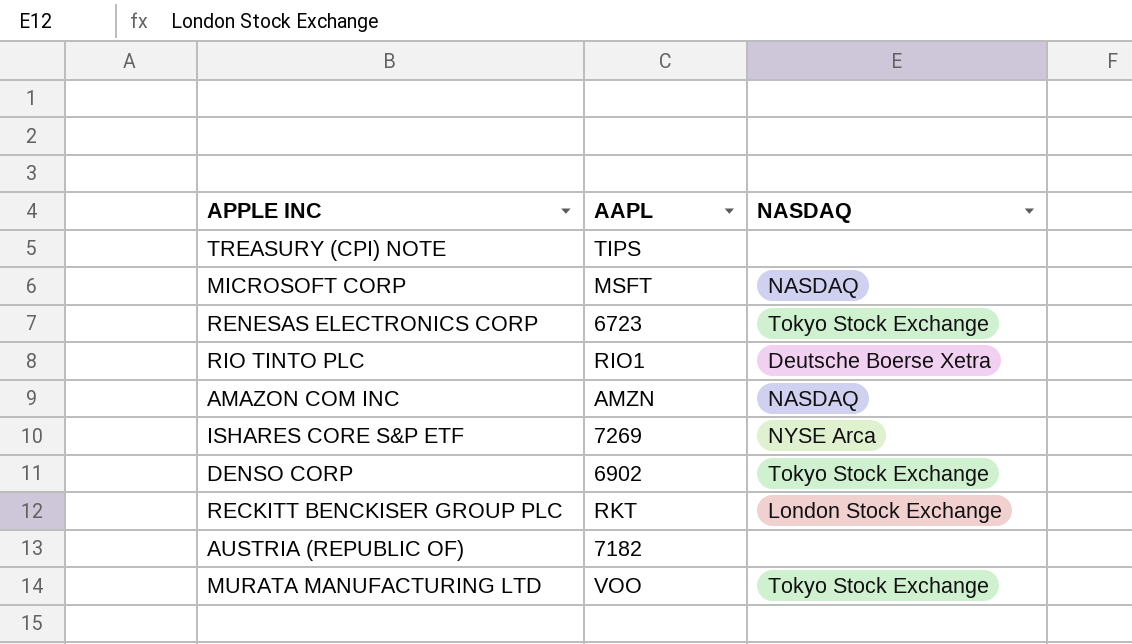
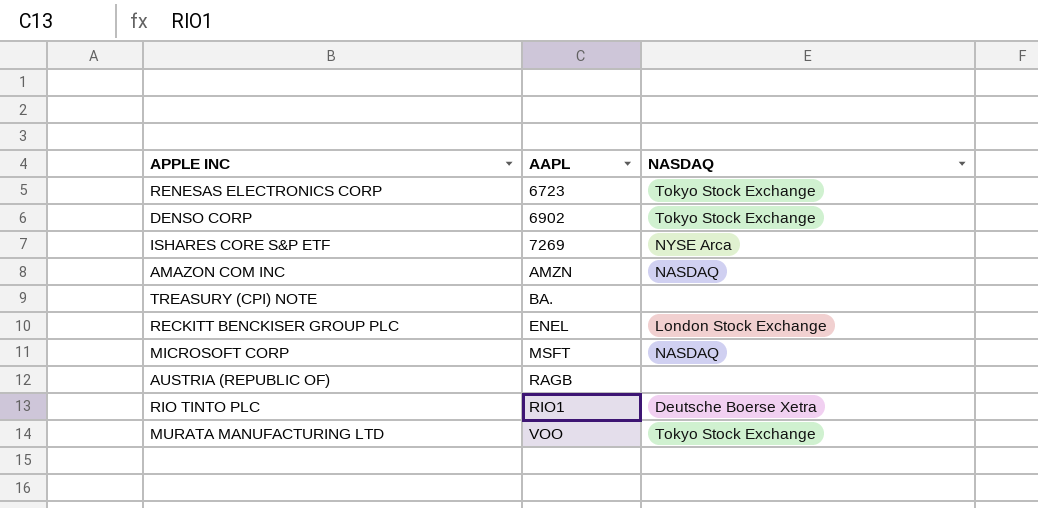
row order: none -> AAPL ascending
TREASURY (CPI) NOTE | AAPL: TIPS -> BA.
RECKITT BENCKISER GROUP PLC | AAPL: RKT -> ENEL
AUSTRIA (REPUBLIC OF) | AAPL: 7182 -> RAGB

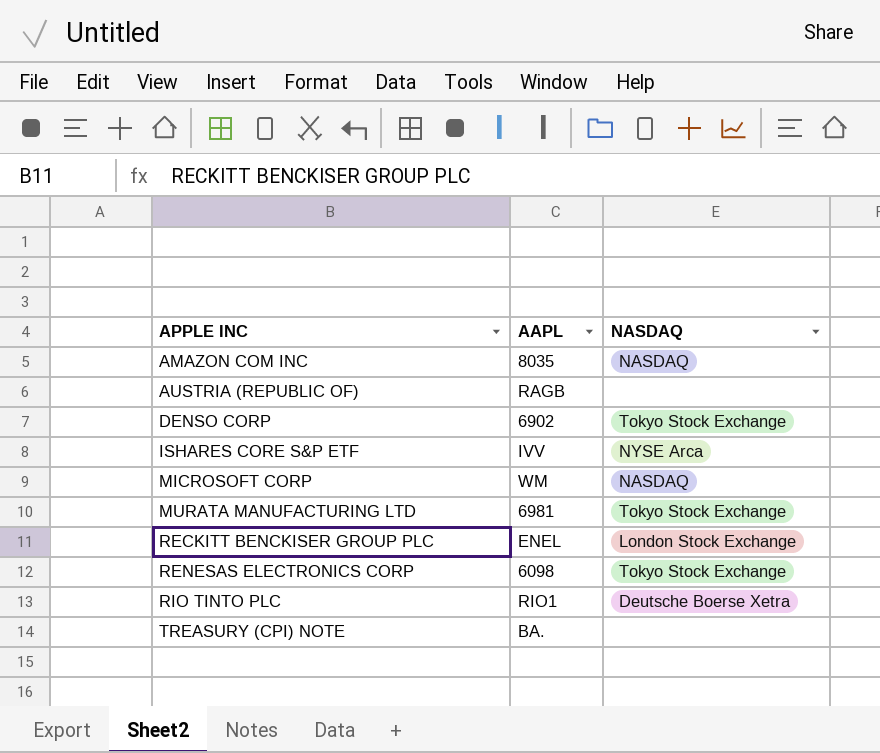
row order: AAPL ascending -> APPLE INC ascending
AMAZON COM INC | AAPL: AMZN -> 8035
ISHARES CORE S&P ETF | AAPL: 7269 -> IVV
MICROSOFT CORP | AAPL: MSFT -> WM
MURATA MANUFACTURING LTD | AAPL: VOO -> 6981
RENESAS ELECTRONICS CORP | AAPL: 6723 -> 6098

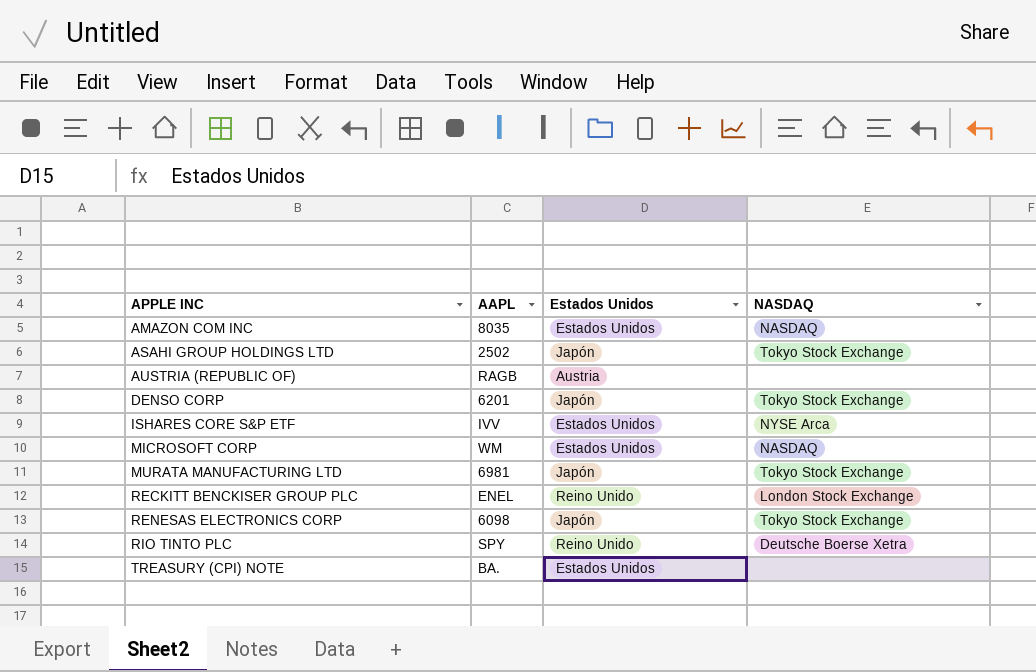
column Estados Unidos | position: none -> 3
row ASAHI GROUP HOLDINGS LTD: none -> 2502 | Japón | Tokyo Stock Exchange
DENSO CORP | AAPL: 6902 -> 6201
RIO TINTO PLC | AAPL: RIO1 -> SPY

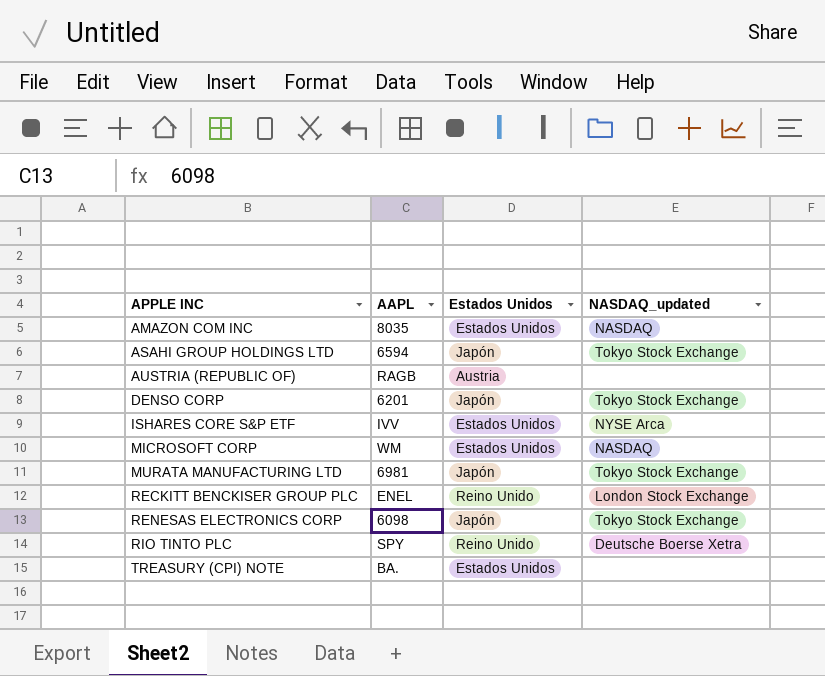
column name: NASDAQ -> NASDAQ_updated
ASAHI GROUP HOLDINGS LTD | AAPL: 2502 -> 6594

